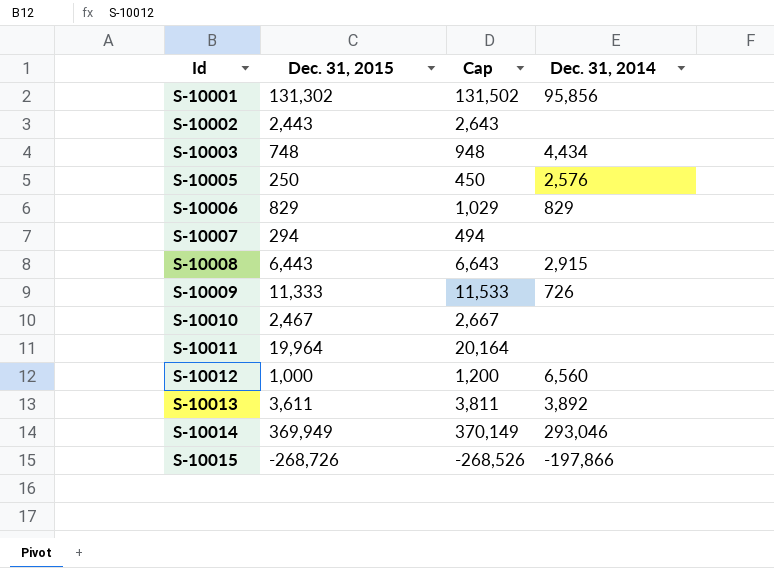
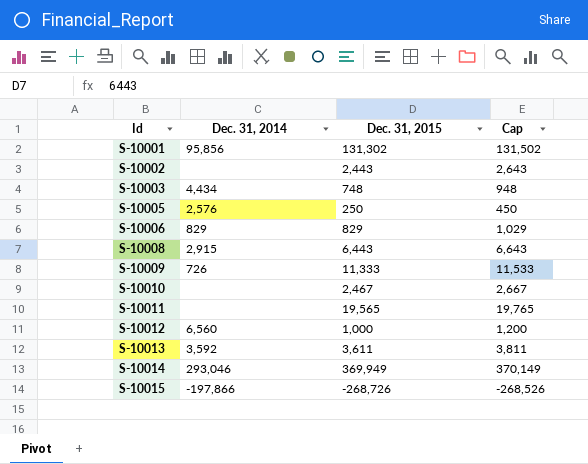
column Dec. 31, 2014 | position: 4 -> 2
row S-10007: 294 | 494 | none -> none
S-10011 | Dec. 31, 2015: 19,964 -> 19,565
S-10011 | Cap: 20,164 -> 19,765
S-10013 | Dec. 31, 2014: 3,892 -> 3,592

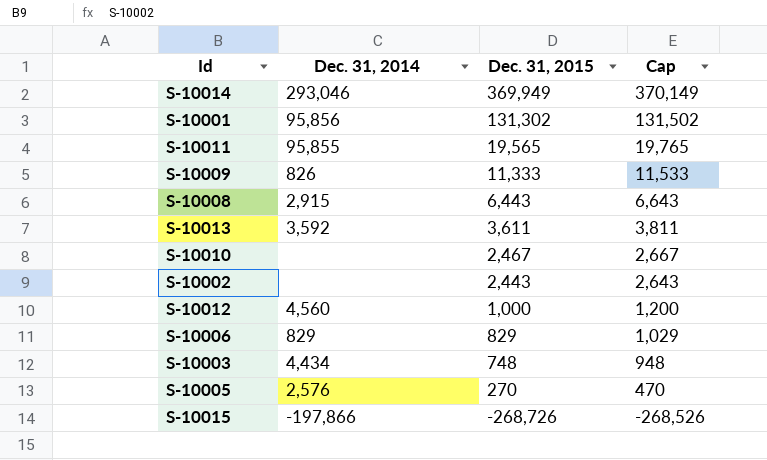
row order: Id ascending -> Dec. 31, 2015 descending
S-10011 | Dec. 31, 2014: none -> 95,855
S-10009 | Dec. 31, 2014: 726 -> 826
S-10012 | Dec. 31, 2014: 6,560 -> 4,560
S-10005 | Dec. 31, 2015: 250 -> 270
S-10005 | Cap: 450 -> 470

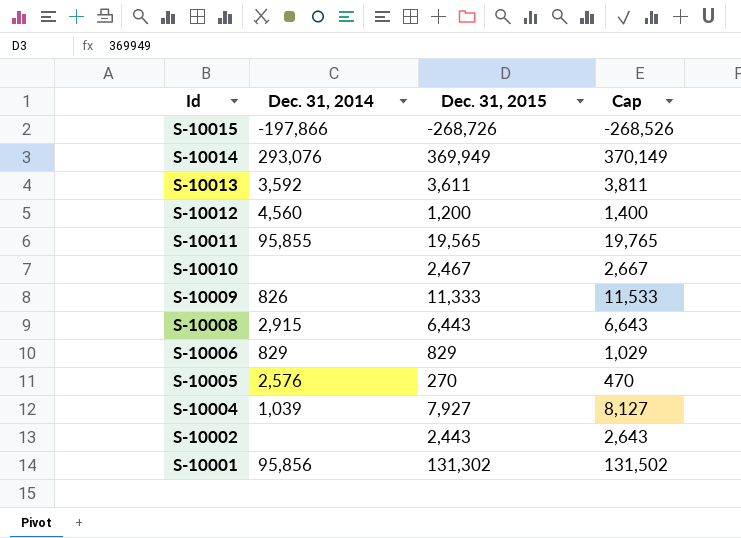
row order: Dec. 31, 2015 descending -> Id descending
row S-10003: 4,434 | 748 | 948 -> none
S-10014 | Dec. 31, 2014: 293,046 -> 293,076
S-10012 | Dec. 31, 2015: 1,000 -> 1,200
S-10012 | Cap: 1,200 -> 1,400
row S-10004: none -> 1,039 | 7,927 | 8,127

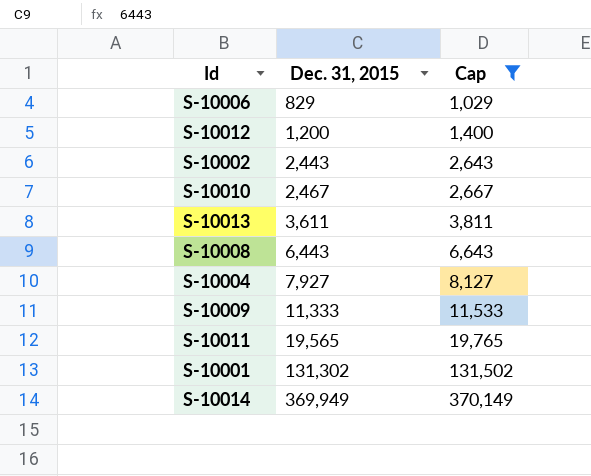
filter: none -> Cap >= 1,029
row order: Id descending -> Dec. 31, 2015 ascending
column Dec. 31, 2014 | position: 2 -> none

